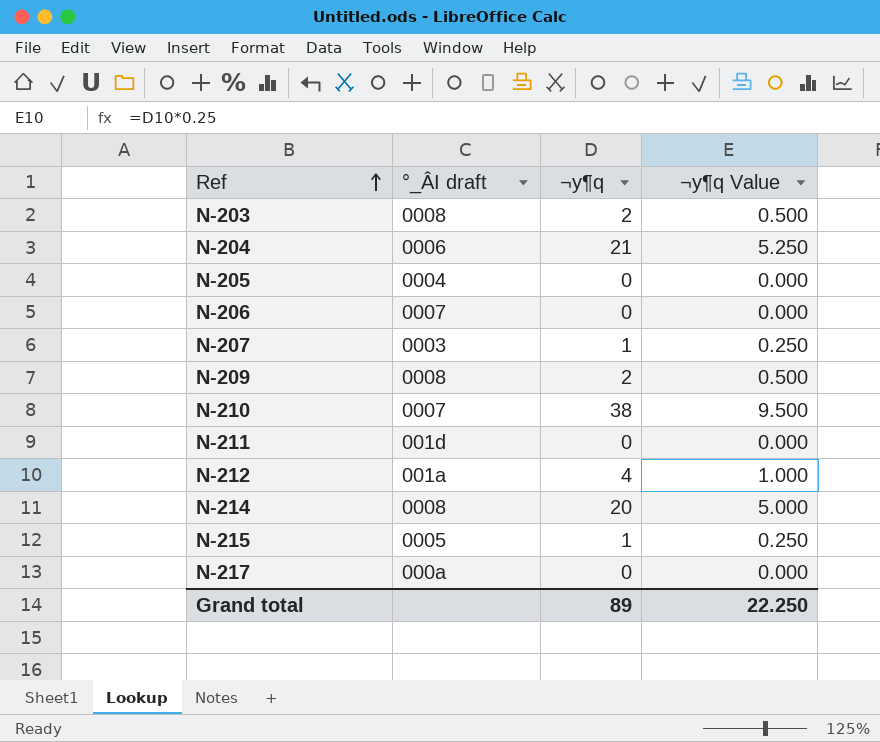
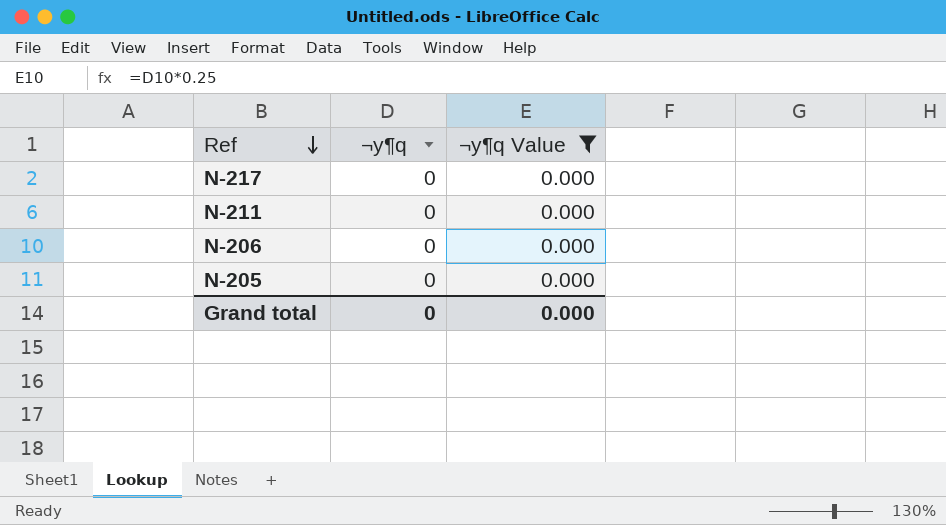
filter: none -> ¬y¶q Value = 0.000
row order: Ref ascending -> Ref descending
column °_ÂI draft | position: 2 -> none
Grand total | ¬y¶q: 89 -> 0
Grand total | ¬y¶q Value: 22.250 -> 0.000

